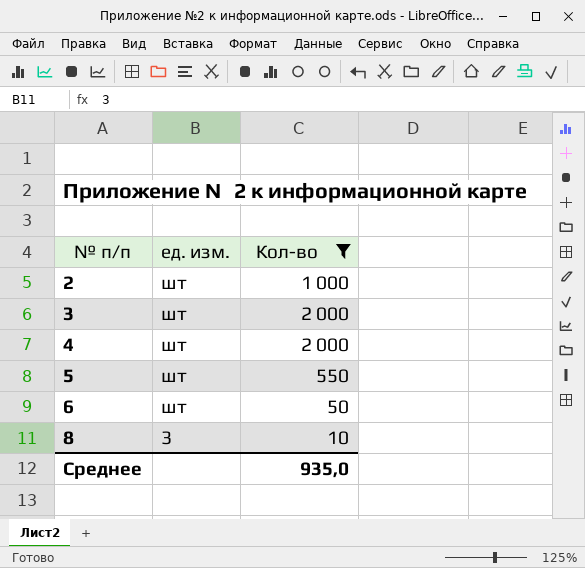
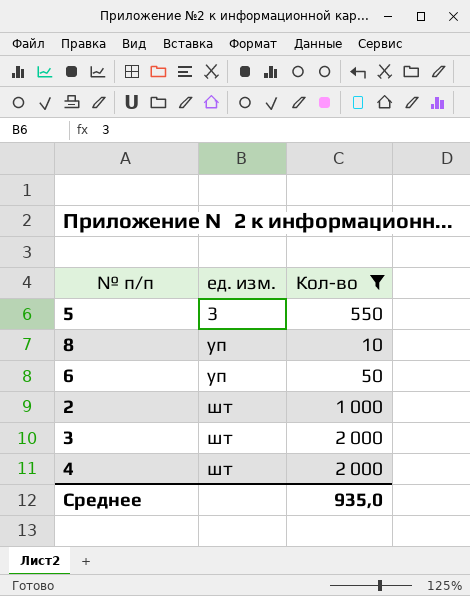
row order: № п/п ascending -> ед. изм. ascending
5 | ед. изм.: шт -> 3
8 | ед. изм.: 3 -> уп
6 | ед. изм.: шт -> уп

